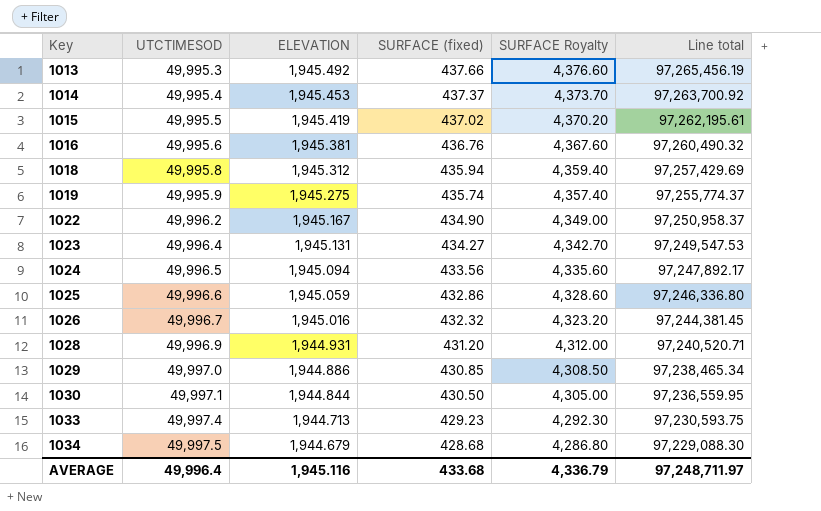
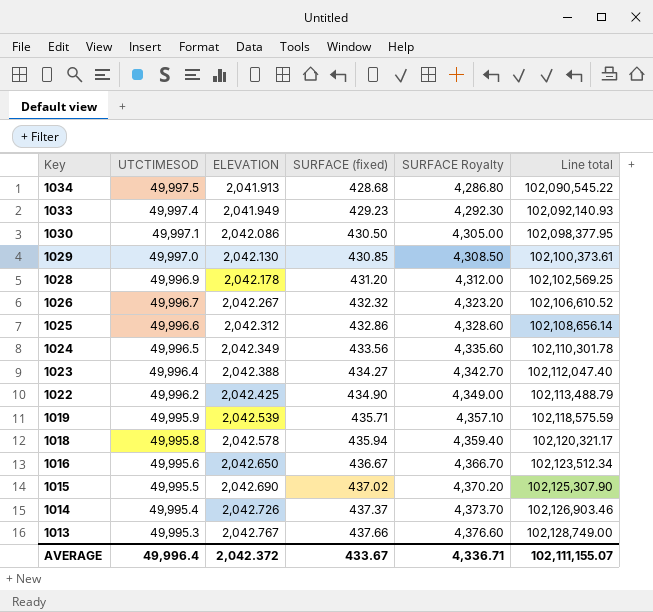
row order: Key ascending -> Key descending
1034 | ELEVATION: 1,944.679 -> 2,041.913
1034 | Line total: 97,229,088.30 -> 102,090,545.22
1033 | ELEVATION: 1,944.713 -> 2,041.949
1033 | Line total: 97,230,593.75 -> 102,092,140.93
1030 | ELEVATION: 1,944.844 -> 2,042.086
1030 | Line total: 97,236,559.95 -> 102,098,377.95
1029 | ELEVATION: 1,944.886 -> 2,042.130
1029 | Line total: 97,238,465.34 -> 102,100,373.61
1028 | ELEVATION: 1,944.931 -> 2,042.178
1028 | Line total: 97,240,520.71 -> 102,102,569.25
1026 | ELEVATION: 1,945.016 -> 2,042.267
1026 | Line total: 97,244,381.45 -> 102,106,610.52
1025 | ELEVATION: 1,945.059 -> 2,042.312
1025 | Line total: 97,246,336.80 -> 102,108,656.14
1024 | ELEVATION: 1,945.094 -> 2,042.349
1024 | Line total: 97,247,892.17 -> 102,110,301.78
1023 | ELEVATION: 1,945.131 -> 2,042.388
1023 | Line total: 97,249,547.53 -> 102,112,047.40
1022 | ELEVATION: 1,945.167 -> 2,042.425
1022 | Line total: 97,250,958.37 -> 102,113,488.79
1019 | ELEVATION: 1,945.275 -> 2,042.539
1019 | SURFACE (fixed): 435.74 -> 435.71
1019 | SURFACE Royalty: 4,357.40 -> 4,357.10
1019 | Line total: 97,255,774.37 -> 102,118,575.59
1018 | ELEVATION: 1,945.312 -> 2,042.578
1018 | Line total: 97,257,429.69 -> 102,120,321.17
1016 | ELEVATION: 1,945.381 -> 2,042.650
1016 | SURFACE (fixed): 436.76 -> 436.67
1016 | SURFACE Royalty: 4,367.60 -> 4,366.70
1016 | Line total: 97,260,490.32 -> 102,123,512.34
1015 | ELEVATION: 1,945.419 -> 2,042.690
1015 | Line total: 97,262,195.61 -> 102,125,307.90
1014 | ELEVATION: 1,945.453 -> 2,042.726
1014 | Line total: 97,263,700.92 -> 102,126,903.46
1013 | ELEVATION: 1,945.492 -> 2,042.767
1013 | Line total: 97,265,456.19 -> 102,128,749.00
AVERAGE | ELEVATION: 1,945.116 -> 2,042.372
AVERAGE | SURFACE (fixed): 433.68 -> 433.67
AVERAGE | SURFACE Royalty: 4,336.79 -> 4,336.71
AVERAGE | Line total: 97,248,711.97 -> 102,111,155.07

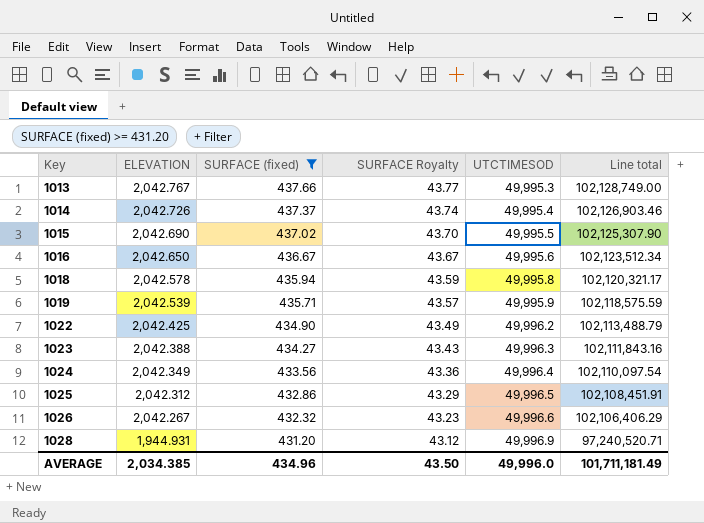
filter: none -> SURFACE (fixed) >= 431.20
row order: Key descending -> Key ascending
column SURFACE Royalty | formula: [SURFACE (fixed)] * 10 -> [SURFACE (fixed)] * 0.1
column UTCTIMESOD | position: 2 -> 5
1023 | UTCTIMESOD: 49,996.4 -> 49,996.3
1023 | Line total: 102,112,047.40 -> 102,111,843.16
1024 | UTCTIMESOD: 49,996.5 -> 49,996.4
1024 | Line total: 102,110,301.78 -> 102,110,097.54
1025 | UTCTIMESOD: 49,996.6 -> 49,996.5
1025 | Line total: 102,108,656.14 -> 102,108,451.91
1026 | UTCTIMESOD: 49,996.7 -> 49,996.6
1026 | Line total: 102,106,610.52 -> 102,106,406.29
1028 | ELEVATION: 2,042.178 -> 1,944.931
1028 | Line total: 102,102,569.25 -> 97,240,520.71
AVERAGE | ELEVATION: 2,042.372 -> 2,034.385
AVERAGE | SURFACE (fixed): 433.67 -> 434.96
AVERAGE | SURFACE Royalty: 4,336.71 -> 43.50
AVERAGE | UTCTIMESOD: 49,996.4 -> 49,996.0
AVERAGE | Line total: 102,111,155.07 -> 101,711,181.49

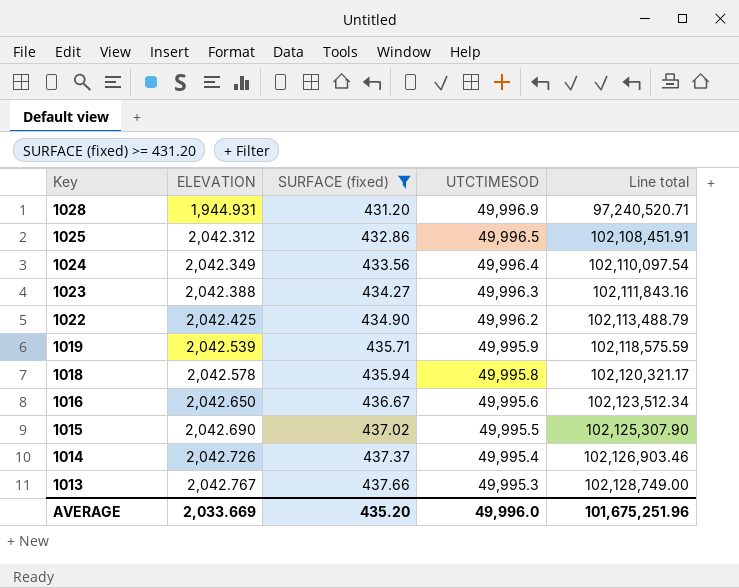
row order: Key ascending -> Key descending
column SURFACE Royalty | formula: [SURFACE (fixed)] * 0.1 -> none
row 1026: 2,042.267 | 432.32 | 43.23 | 49,996.6 | 102,106,406.29 -> none
AVERAGE | ELEVATION: 2,034.385 -> 2,033.669
AVERAGE | SURFACE (fixed): 434.96 -> 435.20
AVERAGE | Line total: 101,711,181.49 -> 101,675,251.96

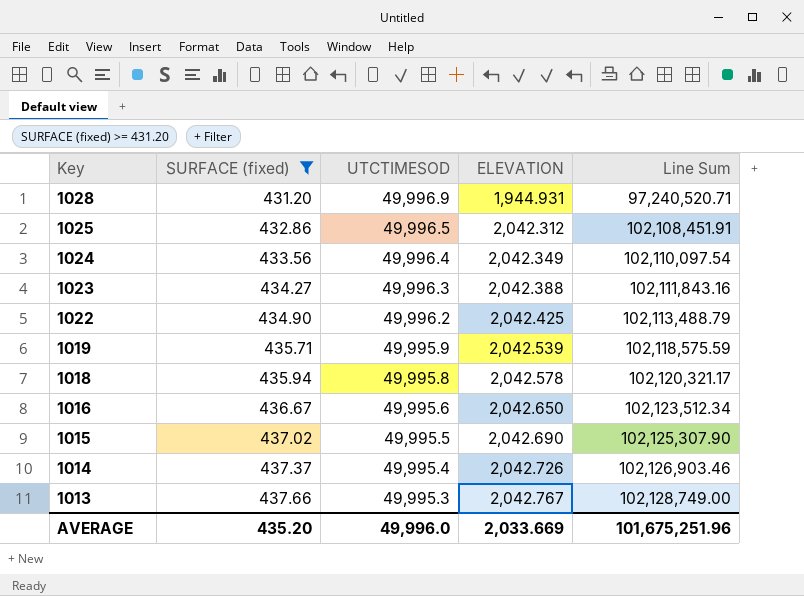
column ELEVATION | position: 2 -> 4
column name: Line total -> Line Sum

